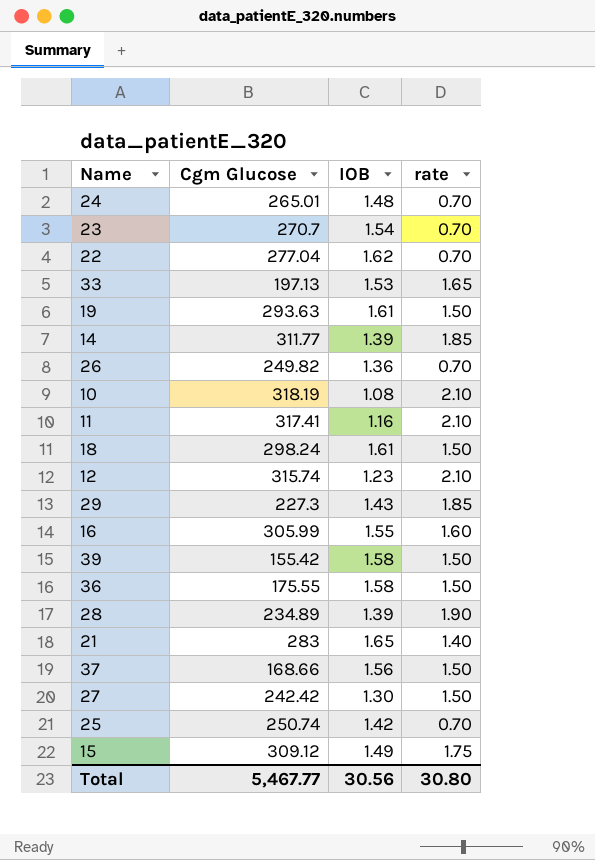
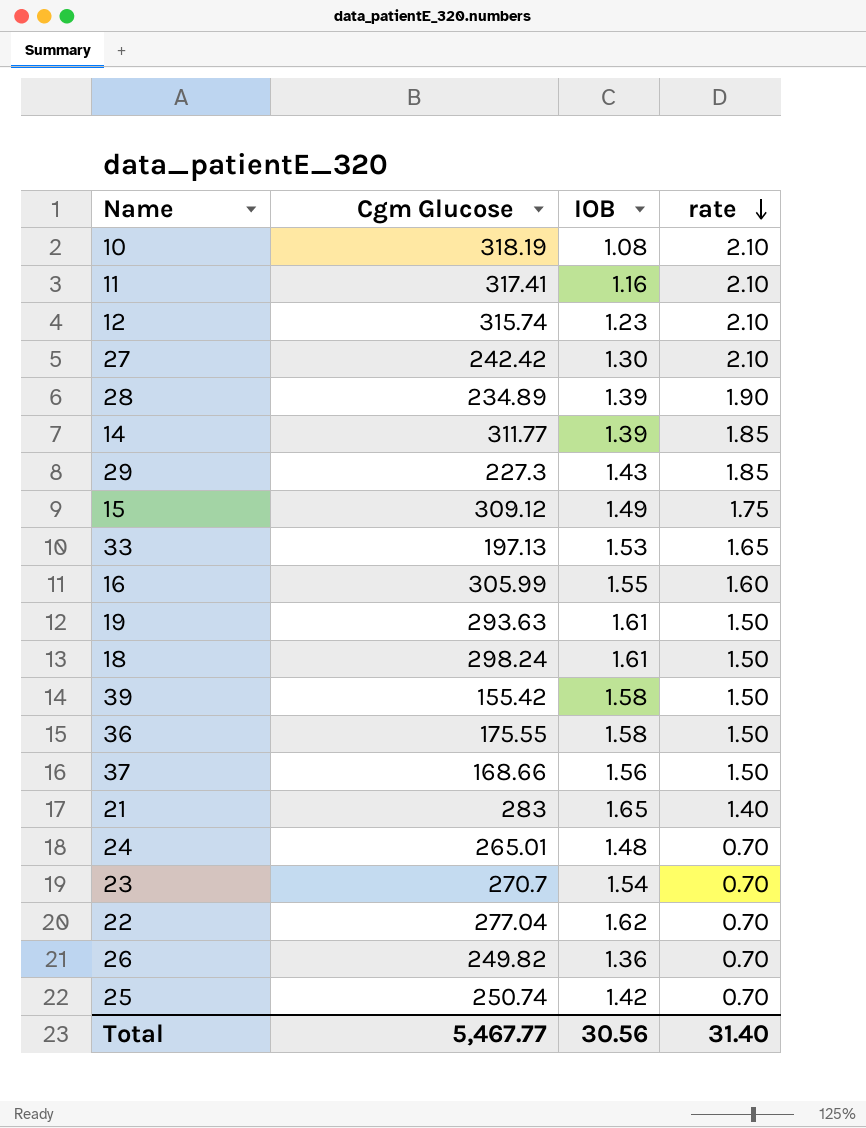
row order: none -> rate descending
27 | rate: 1.50 -> 2.10
Total | rate: 30.80 -> 31.40

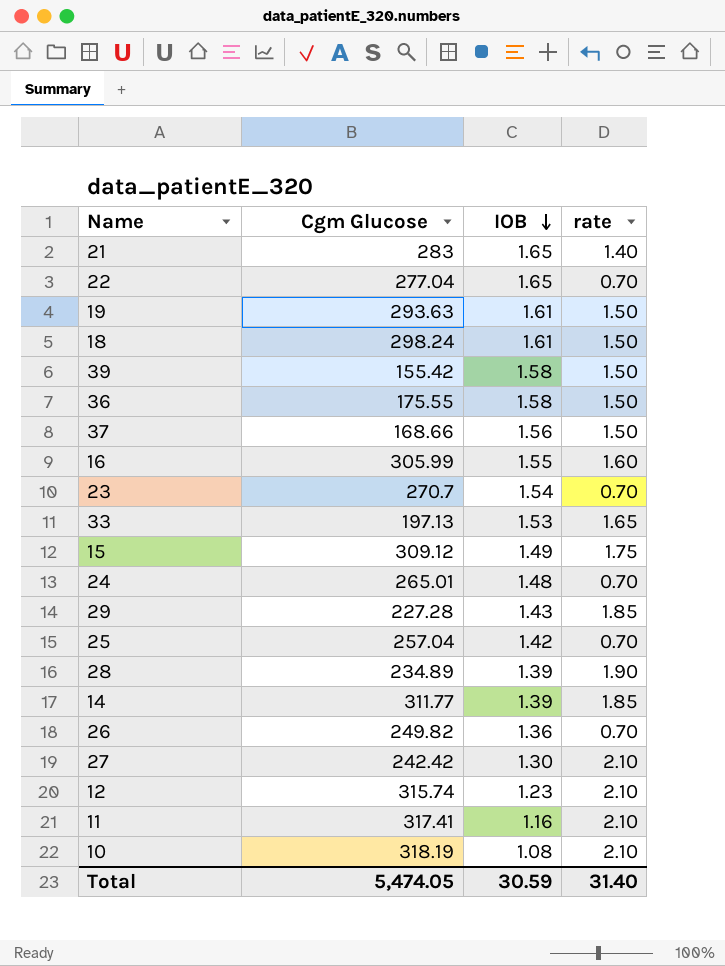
row order: rate descending -> IOB descending
22 | IOB: 1.62 -> 1.65
29 | Cgm Glucose: 227.3 -> 227.28
25 | Cgm Glucose: 250.74 -> 257.04
Total | Cgm Glucose: 5,467.77 -> 5,474.05
Total | IOB: 30.56 -> 30.59

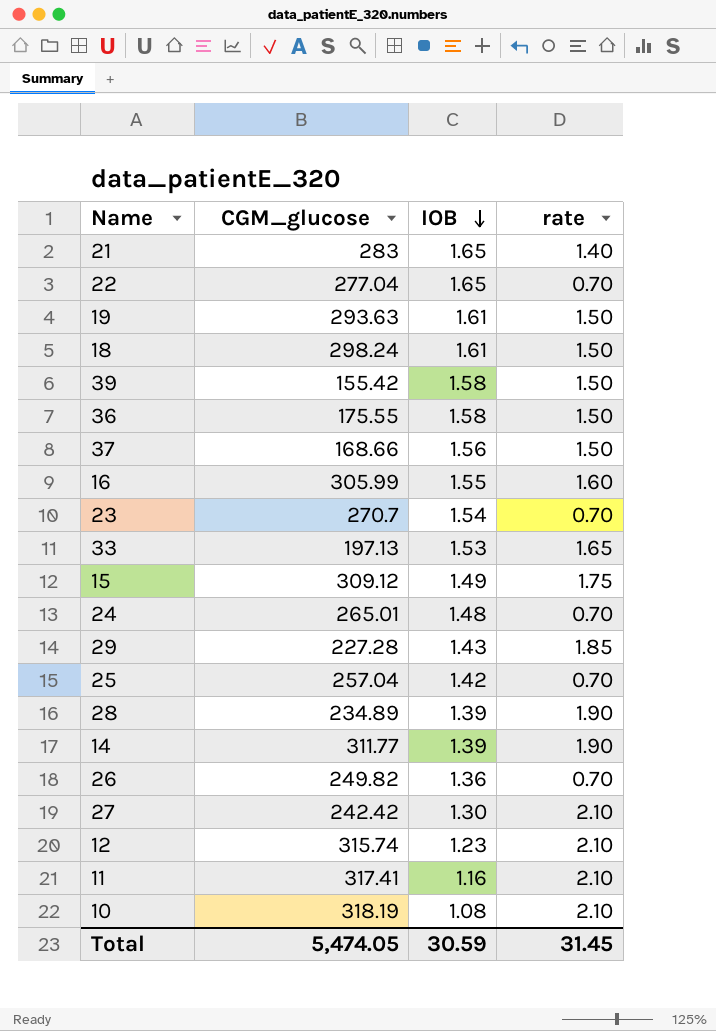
column name: Cgm Glucose -> CGM_glucose
14 | rate: 1.85 -> 1.90
Total | rate: 31.40 -> 31.45

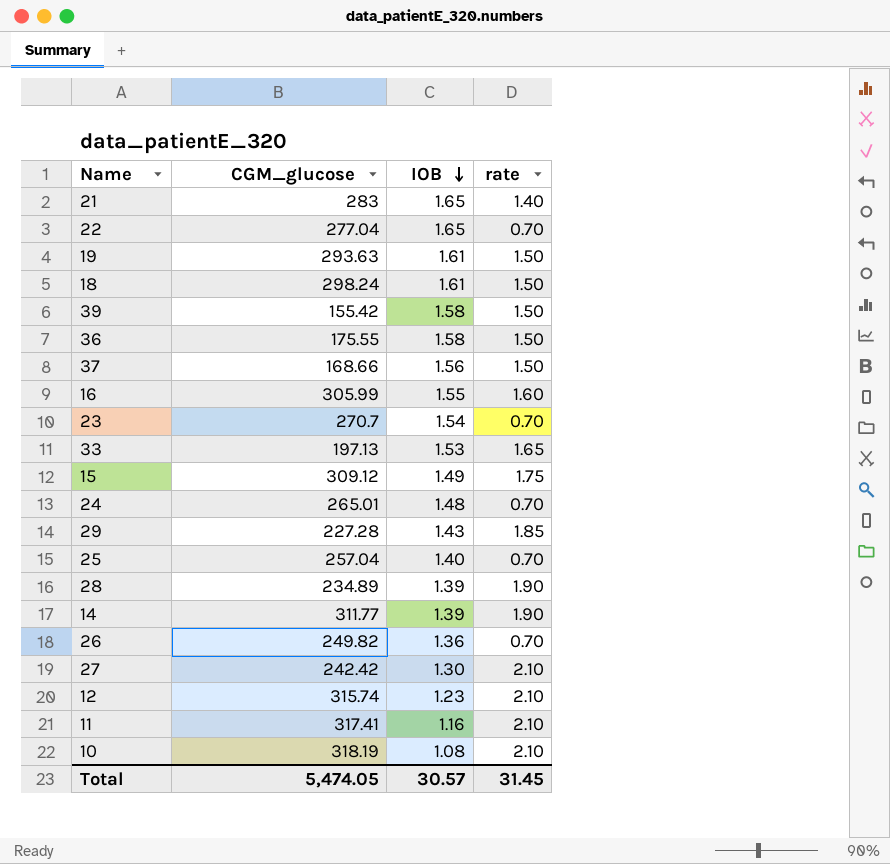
25 | IOB: 1.42 -> 1.40
Total | IOB: 30.59 -> 30.57

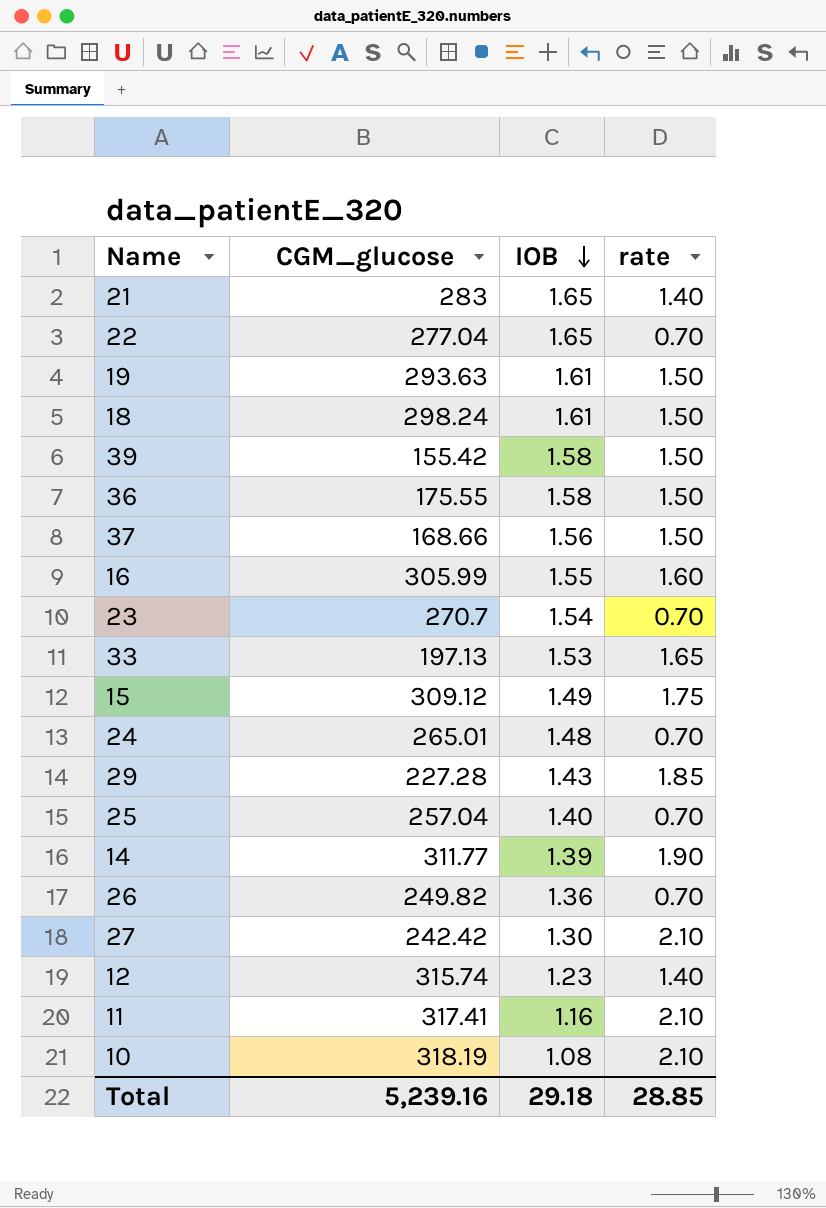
row 28: 234.89 | 1.39 | 1.90 -> none
12 | rate: 2.10 -> 1.40
Total | CGM_glucose: 5,474.05 -> 5,239.16
Total | IOB: 30.57 -> 29.18
Total | rate: 31.45 -> 28.85

